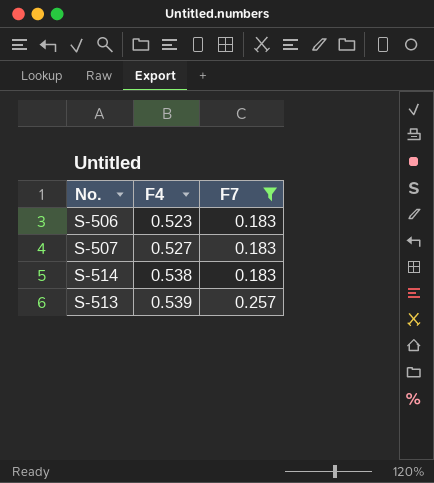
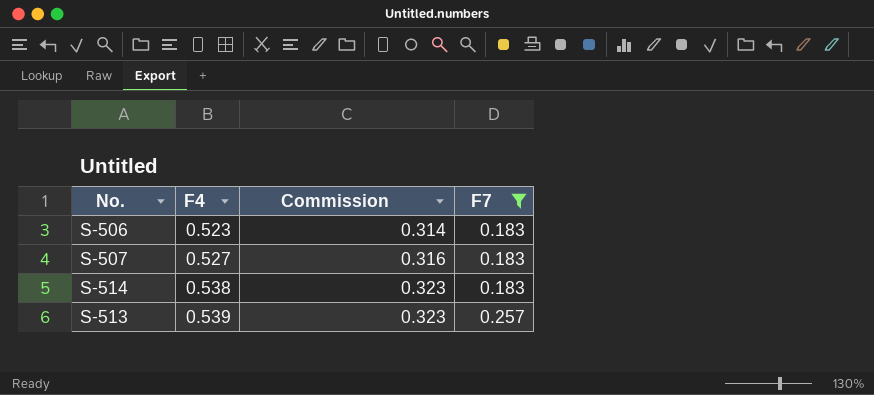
column Commission | formula: none -> [F4] * 0.6

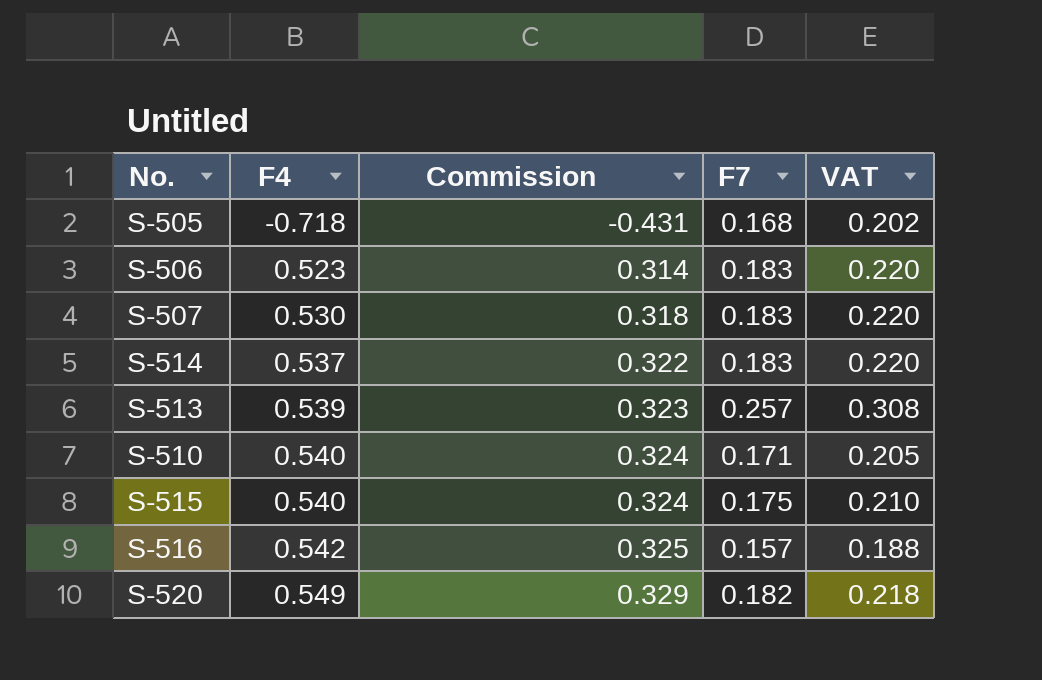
filter: F7 >= 0.183 -> none
column VAT | formula: none -> [F7] * 1.2
S-507 | F4: 0.527 -> 0.530
S-507 | Commission: 0.316 -> 0.318
S-514 | F4: 0.538 -> 0.537
S-514 | Commission: 0.323 -> 0.322

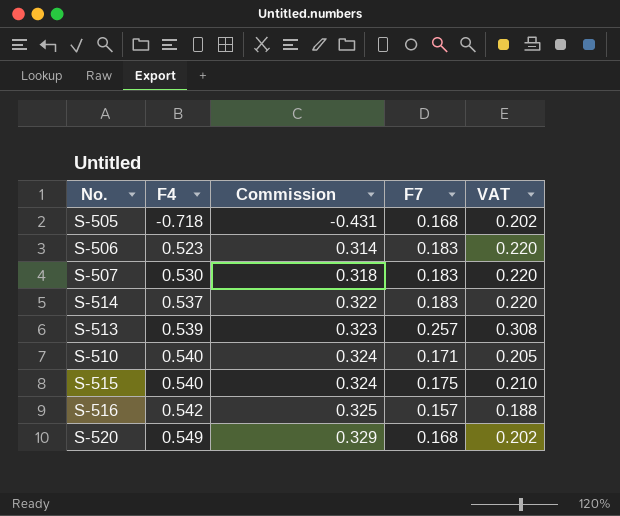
S-520 | F7: 0.182 -> 0.168
S-520 | VAT: 0.218 -> 0.202

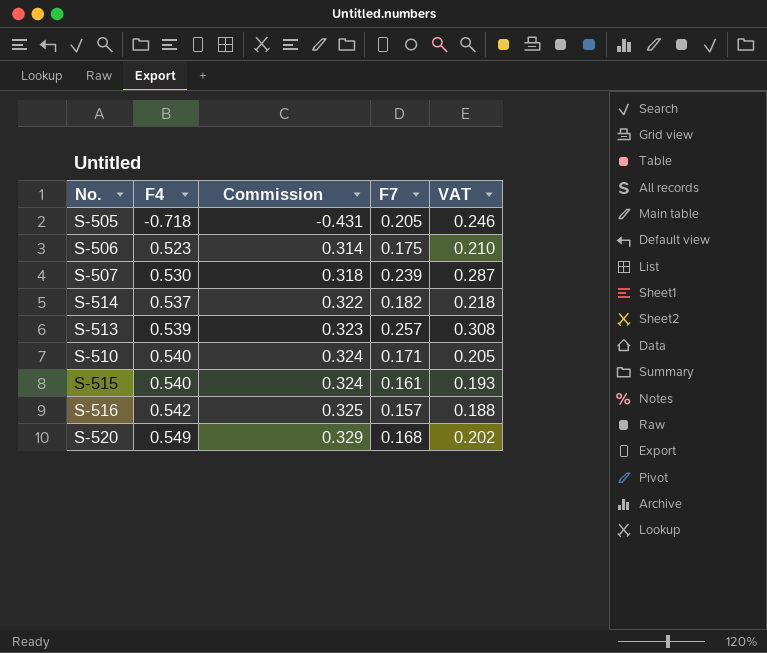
S-505 | F7: 0.168 -> 0.205
S-505 | VAT: 0.202 -> 0.246
S-506 | F7: 0.183 -> 0.175
S-506 | VAT: 0.220 -> 0.210
S-507 | F7: 0.183 -> 0.239
S-507 | VAT: 0.220 -> 0.287
S-514 | F7: 0.183 -> 0.182
S-514 | VAT: 0.220 -> 0.218
S-515 | F7: 0.175 -> 0.161
S-515 | VAT: 0.210 -> 0.193

